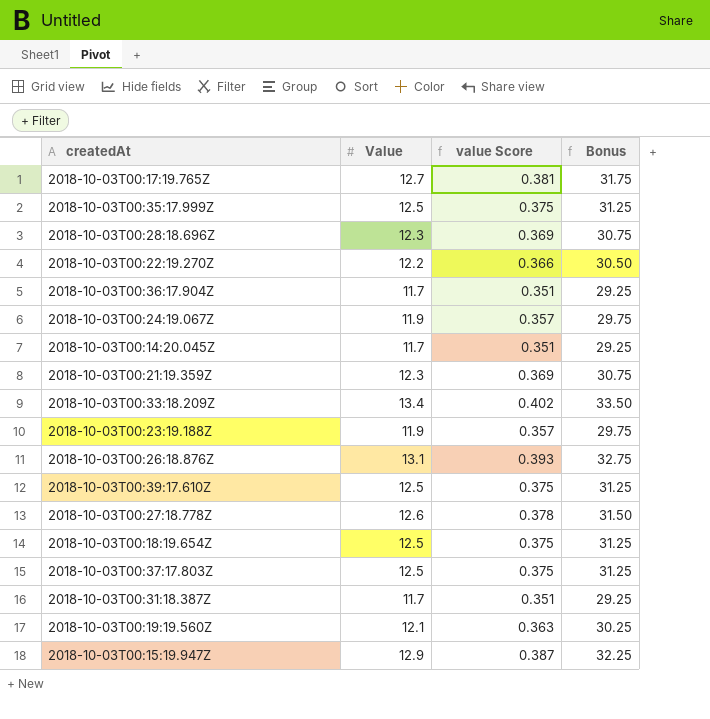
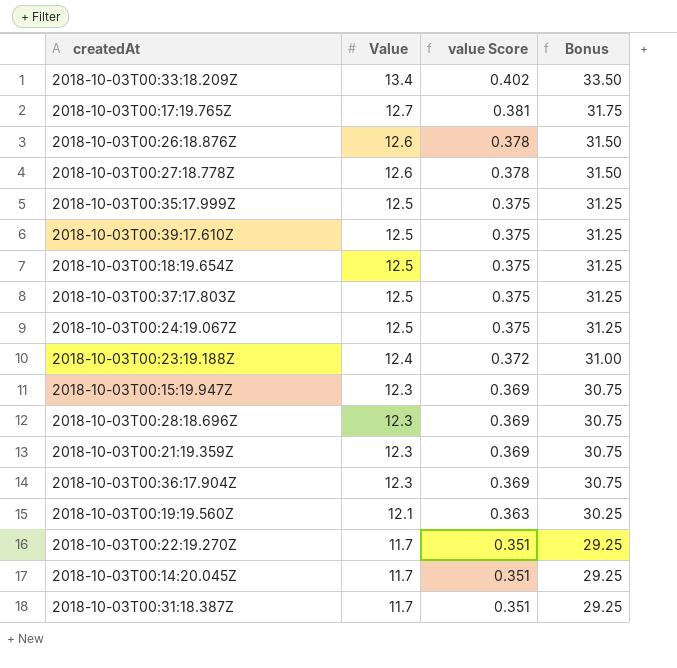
row order: none -> Value descending
2018-10-03T00:26:18.876Z | Value: 13.1 -> 12.6
2018-10-03T00:26:18.876Z | value Score: 0.393 -> 0.378
2018-10-03T00:26:18.876Z | Bonus: 32.75 -> 31.50
2018-10-03T00:24:19.067Z | Value: 11.9 -> 12.5
2018-10-03T00:24:19.067Z | value Score: 0.357 -> 0.375
2018-10-03T00:24:19.067Z | Bonus: 29.75 -> 31.25
2018-10-03T00:23:19.188Z | Value: 11.9 -> 12.4
2018-10-03T00:23:19.188Z | value Score: 0.357 -> 0.372
2018-10-03T00:23:19.188Z | Bonus: 29.75 -> 31.00
2018-10-03T00:15:19.947Z | Value: 12.9 -> 12.3
2018-10-03T00:15:19.947Z | value Score: 0.387 -> 0.369
2018-10-03T00:15:19.947Z | Bonus: 32.25 -> 30.75
2018-10-03T00:36:17.904Z | Value: 11.7 -> 12.3
2018-10-03T00:36:17.904Z | value Score: 0.351 -> 0.369
2018-10-03T00:36:17.904Z | Bonus: 29.25 -> 30.75
2018-10-03T00:22:19.270Z | Value: 12.2 -> 11.7
2018-10-03T00:22:19.270Z | value Score: 0.366 -> 0.351
2018-10-03T00:22:19.270Z | Bonus: 30.50 -> 29.25

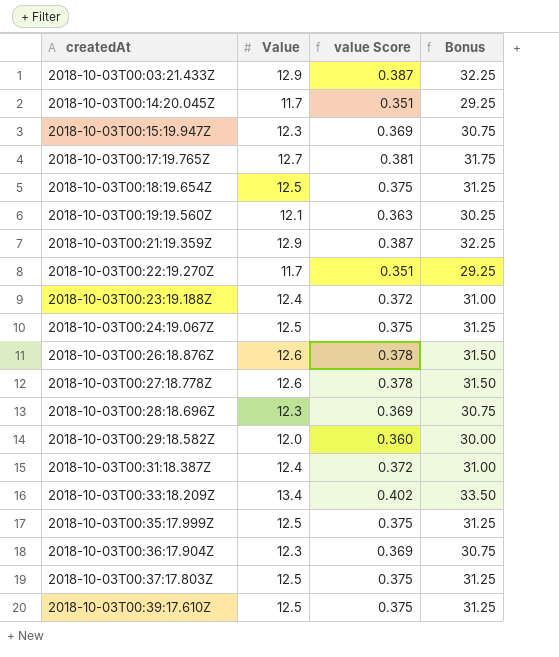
row order: Value descending -> createdAt ascending
row 2018-10-03T00:03:21.433Z: none -> 12.9 | 0.387 | 32.25
2018-10-03T00:21:19.359Z | Value: 12.3 -> 12.9
2018-10-03T00:21:19.359Z | value Score: 0.369 -> 0.387
2018-10-03T00:21:19.359Z | Bonus: 30.75 -> 32.25
row 2018-10-03T00:29:18.582Z: none -> 12.0 | 0.360 | 30.00
2018-10-03T00:31:18.387Z | Value: 11.7 -> 12.4
2018-10-03T00:31:18.387Z | value Score: 0.351 -> 0.372
2018-10-03T00:31:18.387Z | Bonus: 29.25 -> 31.00

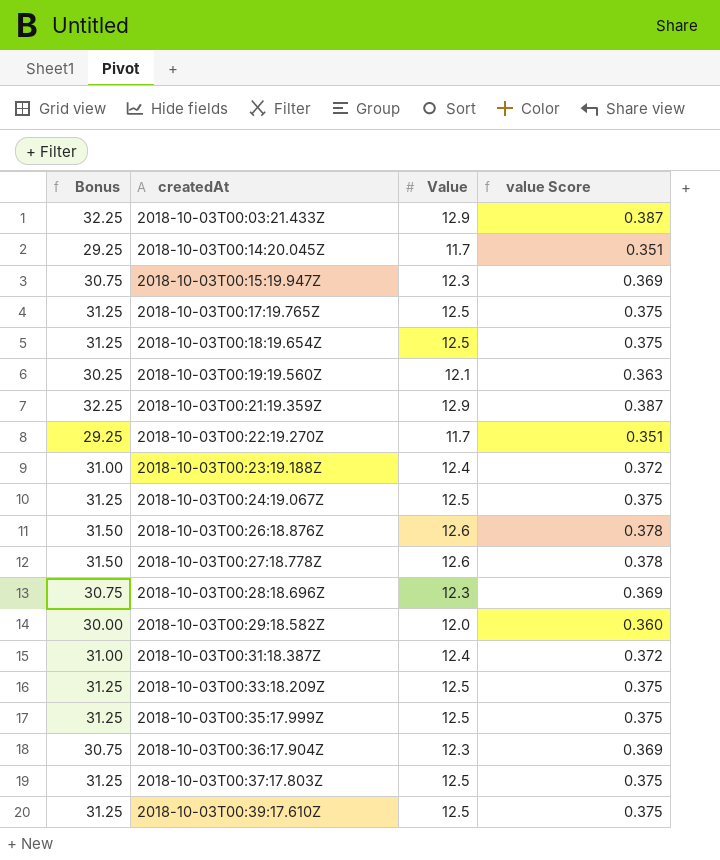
column Bonus | position: 4 -> 1
2018-10-03T00:17:19.765Z | Bonus: 31.75 -> 31.25
2018-10-03T00:17:19.765Z | Value: 12.7 -> 12.5
2018-10-03T00:17:19.765Z | value Score: 0.381 -> 0.375
2018-10-03T00:33:18.209Z | Bonus: 33.50 -> 31.25
2018-10-03T00:33:18.209Z | Value: 13.4 -> 12.5
2018-10-03T00:33:18.209Z | value Score: 0.402 -> 0.375

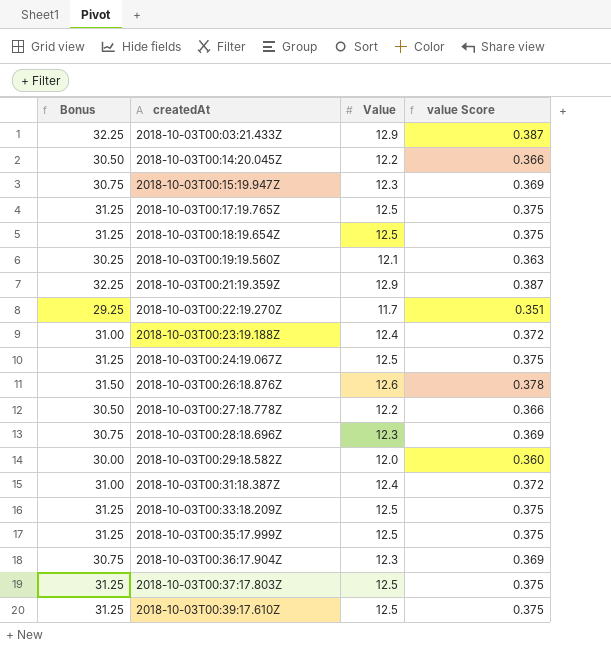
2018-10-03T00:14:20.045Z | Bonus: 29.25 -> 30.50
2018-10-03T00:14:20.045Z | Value: 11.7 -> 12.2
2018-10-03T00:14:20.045Z | value Score: 0.351 -> 0.366
2018-10-03T00:27:18.778Z | Bonus: 31.50 -> 30.50
2018-10-03T00:27:18.778Z | Value: 12.6 -> 12.2
2018-10-03T00:27:18.778Z | value Score: 0.378 -> 0.366

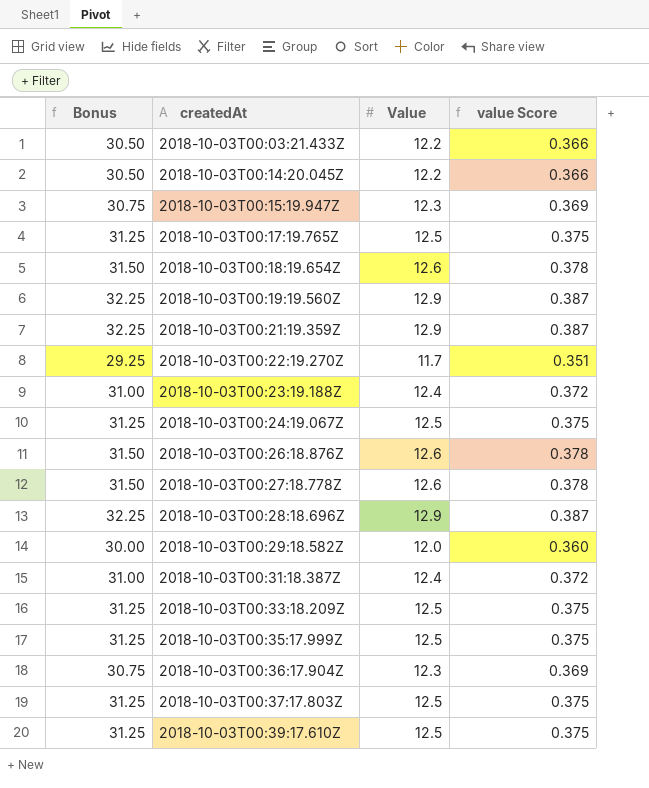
2018-10-03T00:03:21.433Z | Bonus: 32.25 -> 30.50
2018-10-03T00:03:21.433Z | Value: 12.9 -> 12.2
2018-10-03T00:03:21.433Z | value Score: 0.387 -> 0.366
2018-10-03T00:18:19.654Z | Bonus: 31.25 -> 31.50
2018-10-03T00:18:19.654Z | Value: 12.5 -> 12.6
2018-10-03T00:18:19.654Z | value Score: 0.375 -> 0.378
2018-10-03T00:19:19.560Z | Bonus: 30.25 -> 32.25
2018-10-03T00:19:19.560Z | Value: 12.1 -> 12.9
2018-10-03T00:19:19.560Z | value Score: 0.363 -> 0.387
2018-10-03T00:27:18.778Z | Bonus: 30.50 -> 31.50
2018-10-03T00:27:18.778Z | Value: 12.2 -> 12.6
2018-10-03T00:27:18.778Z | value Score: 0.366 -> 0.378
2018-10-03T00:28:18.696Z | Bonus: 30.75 -> 32.25
2018-10-03T00:28:18.696Z | Value: 12.3 -> 12.9
2018-10-03T00:28:18.696Z | value Score: 0.369 -> 0.387

